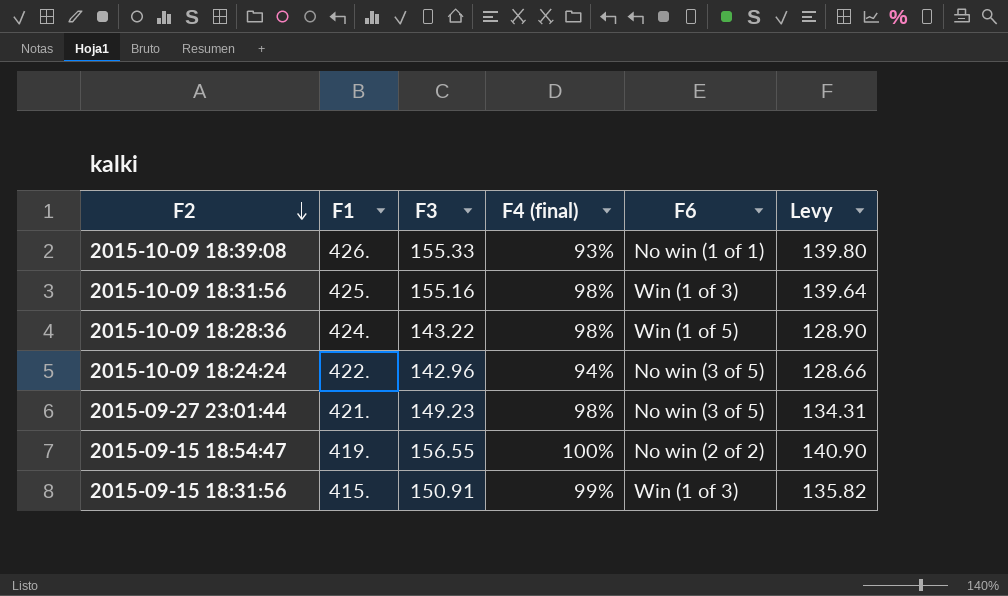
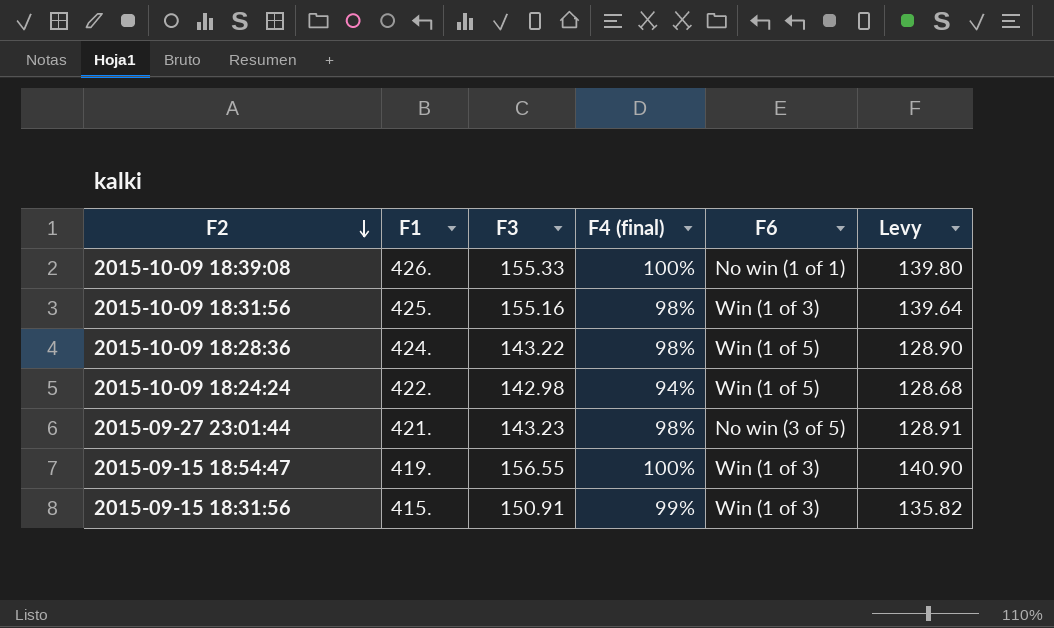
2015-10-09 18:39:08 | F4 (final): 93% -> 100%
2015-10-09 18:24:24 | F3: 142.96 -> 142.98
2015-10-09 18:24:24 | F6: No win (3 of 5) -> Win (1 of 5)
2015-10-09 18:24:24 | Levy: 128.66 -> 128.68
2015-09-27 23:01:44 | F3: 149.23 -> 143.23
2015-09-27 23:01:44 | Levy: 134.31 -> 128.91
2015-09-15 18:54:47 | F6: No win (2 of 2) -> Win (1 of 3)

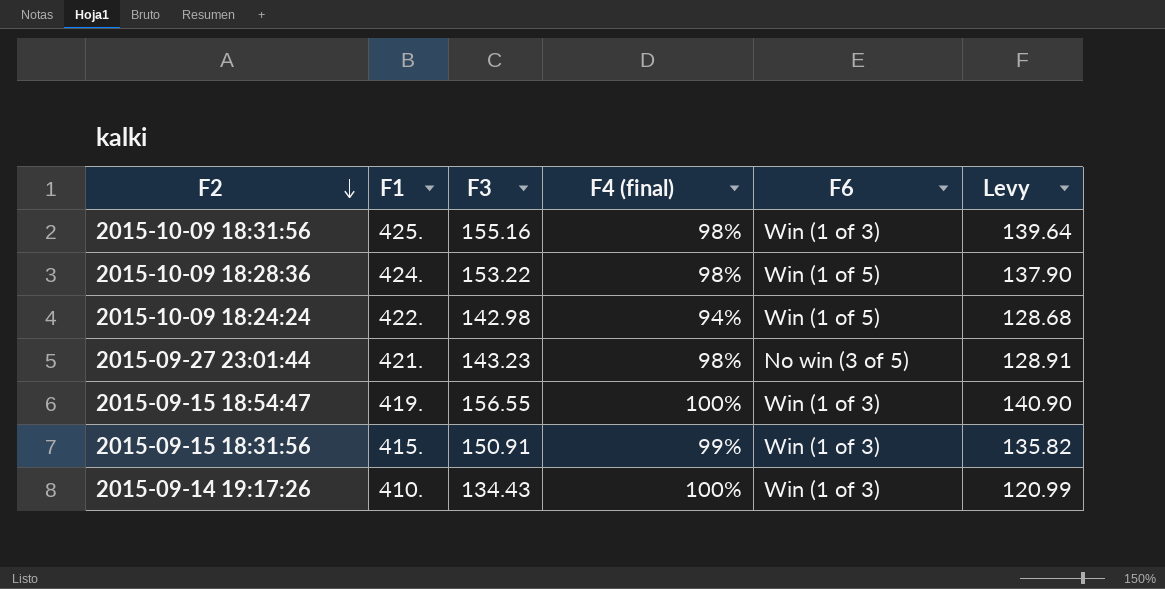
row 2015-10-09 18:39:08: 426. | 155.33 | 100% | No win (1 of 1) | 139.80 -> none
2015-10-09 18:28:36 | F3: 143.22 -> 153.22
2015-10-09 18:28:36 | Levy: 128.90 -> 137.90
row 2015-09-14 19:17:26: none -> 410. | 134.43 | 100% | Win (1 of 3) | 120.99

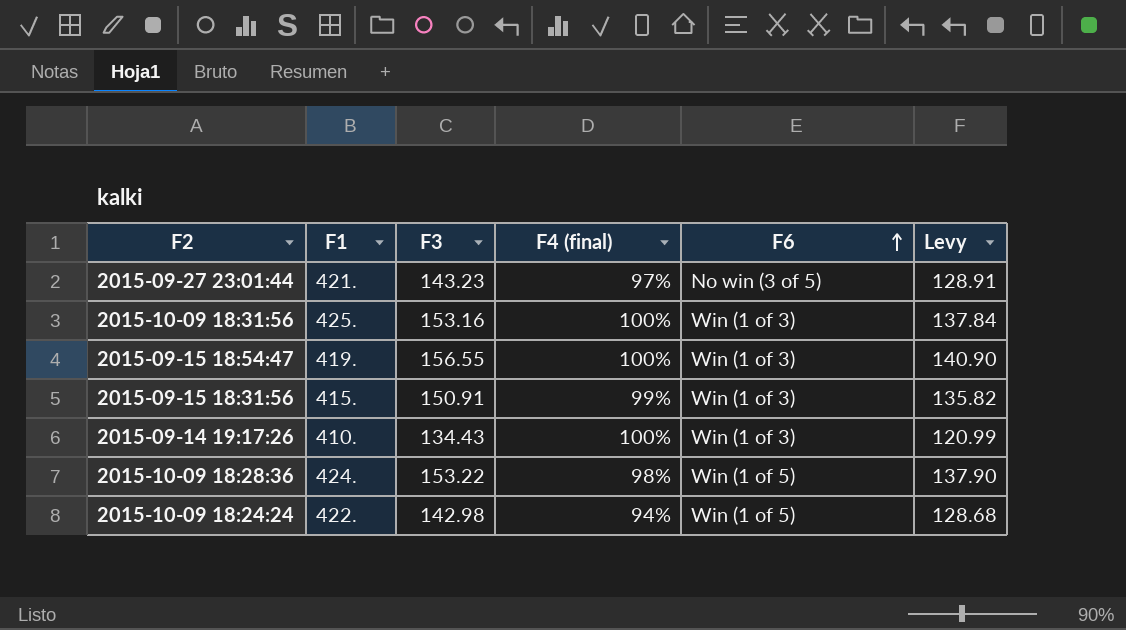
row order: F2 descending -> F6 ascending
2015-09-27 23:01:44 | F4 (final): 98% -> 97%
2015-10-09 18:31:56 | F3: 155.16 -> 153.16
2015-10-09 18:31:56 | F4 (final): 98% -> 100%
2015-10-09 18:31:56 | Levy: 139.64 -> 137.84

